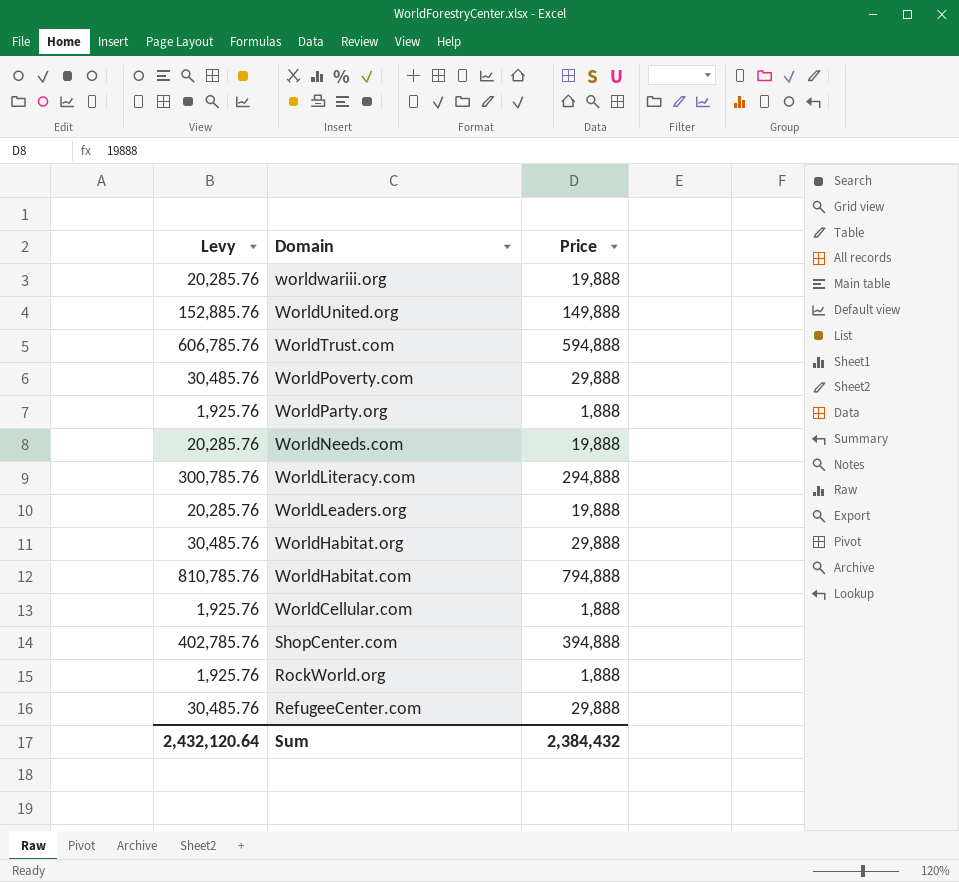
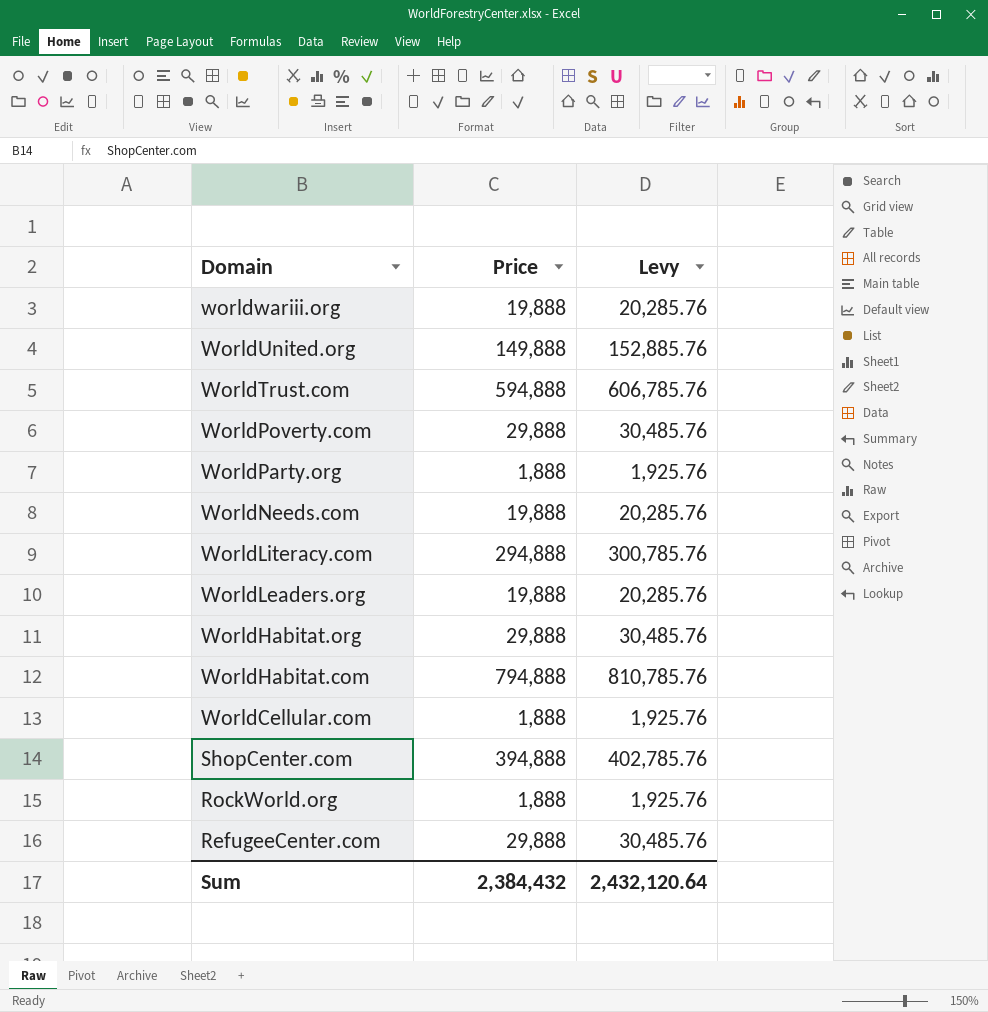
column Levy | position: 1 -> 3

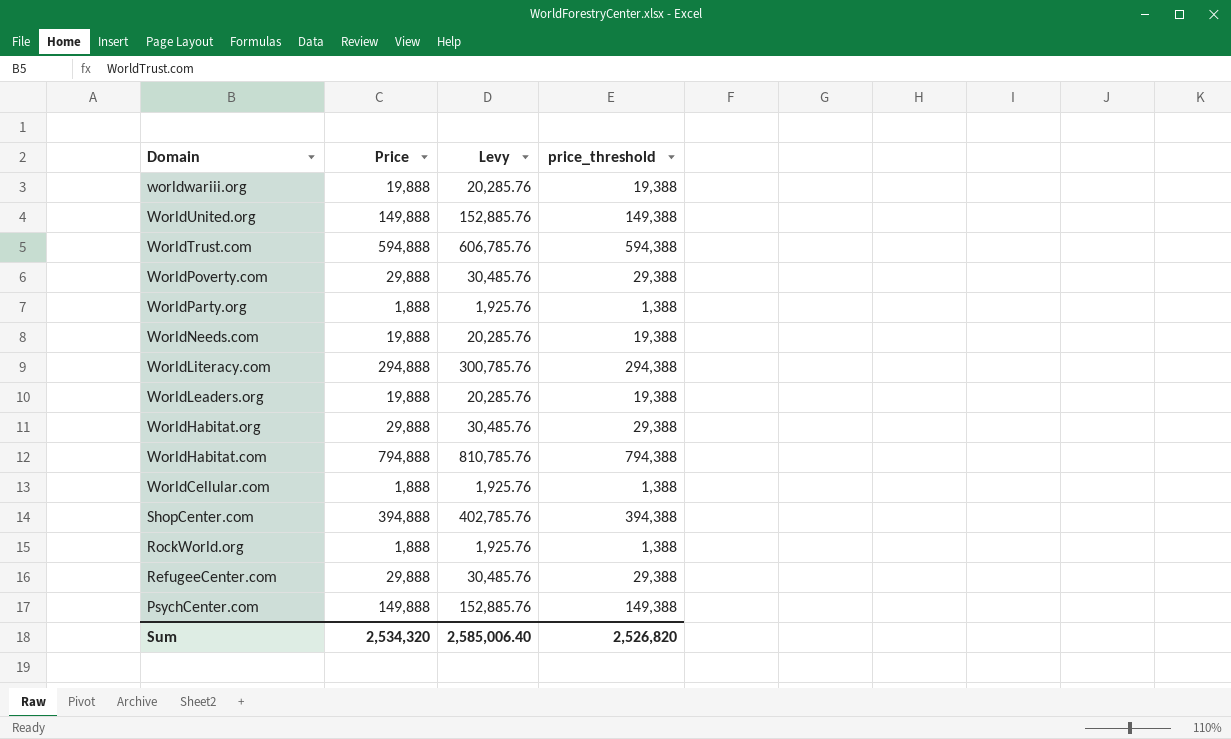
column price_threshold | formula: none -> [Price] - 500
row PsychCenter.com: none -> 149,888 | 152,885.76 | 149,388
Sum | Price: 2,384,432 -> 2,534,320
Sum | Levy: 2,432,120.64 -> 2,585,006.40

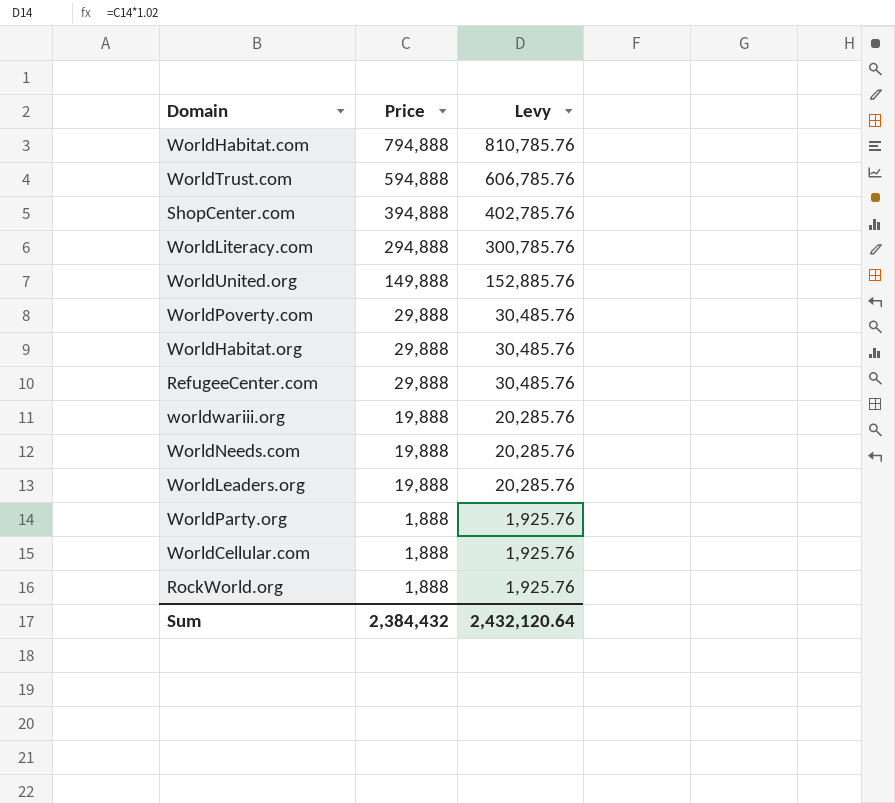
row order: Domain descending -> Price descending
column price_threshold | formula: [Price] - 500 -> none
row PsychCenter.com: 149,888 | 152,885.76 | 149,388 -> none
Sum | Price: 2,534,320 -> 2,384,432
Sum | Levy: 2,585,006.40 -> 2,432,120.64

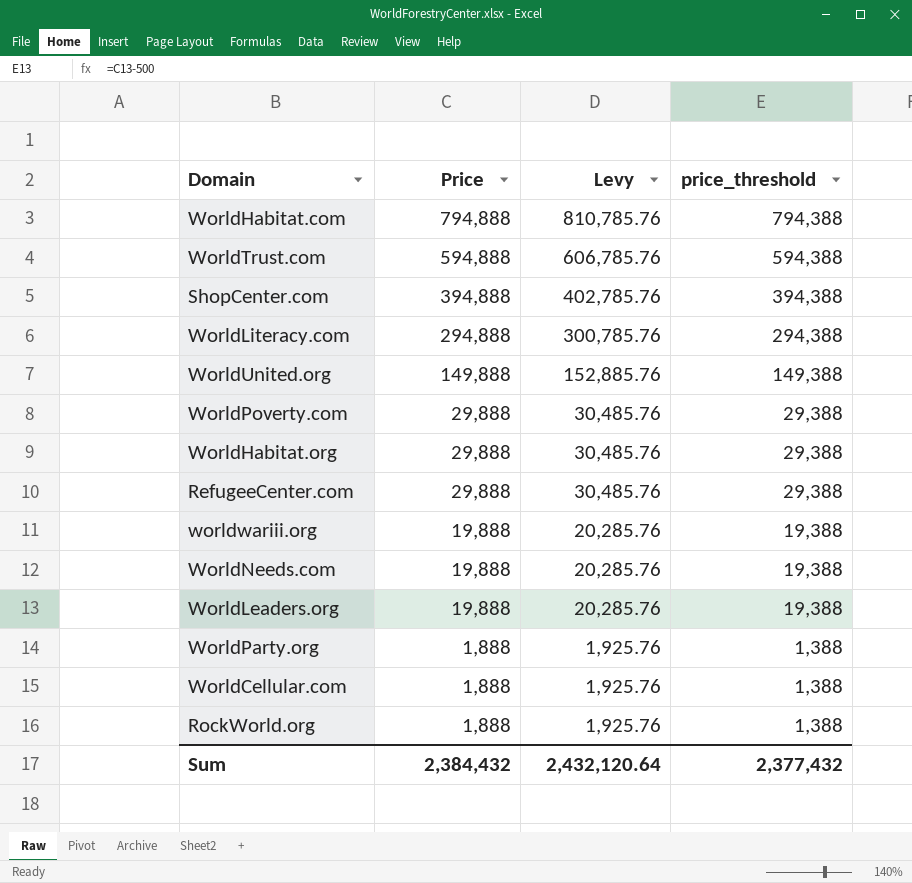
column price_threshold | formula: none -> [Price] - 500

